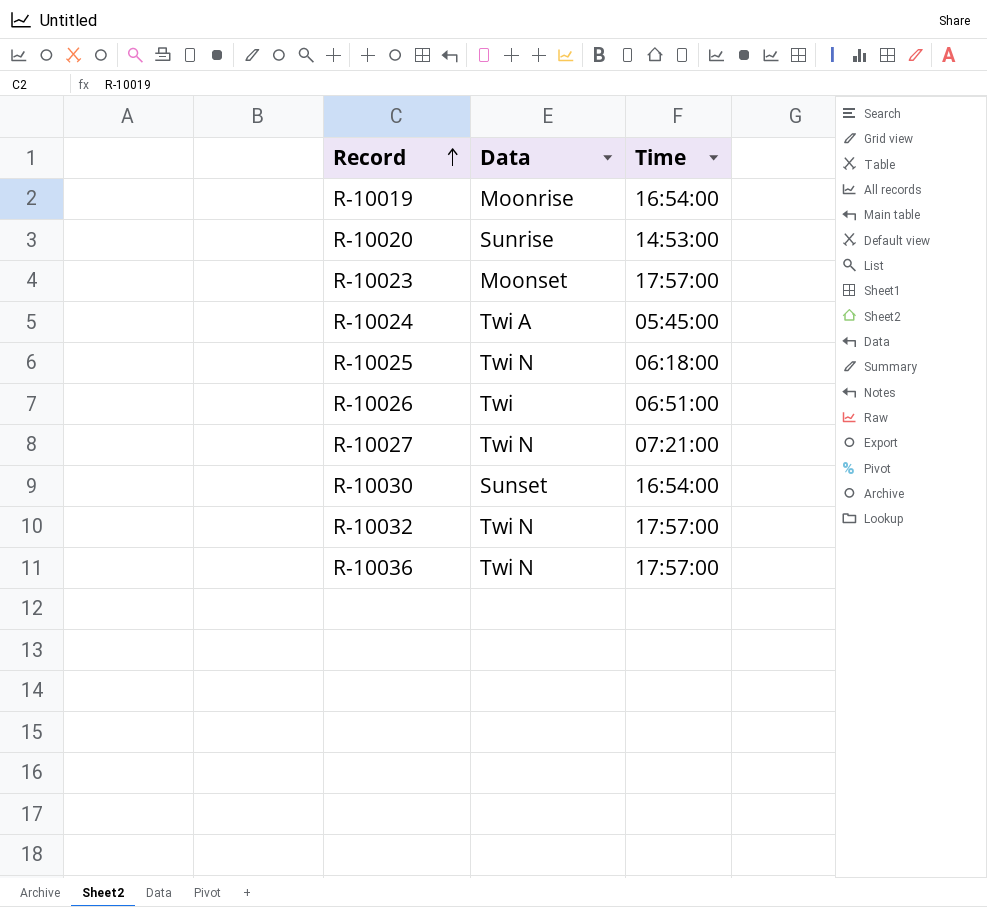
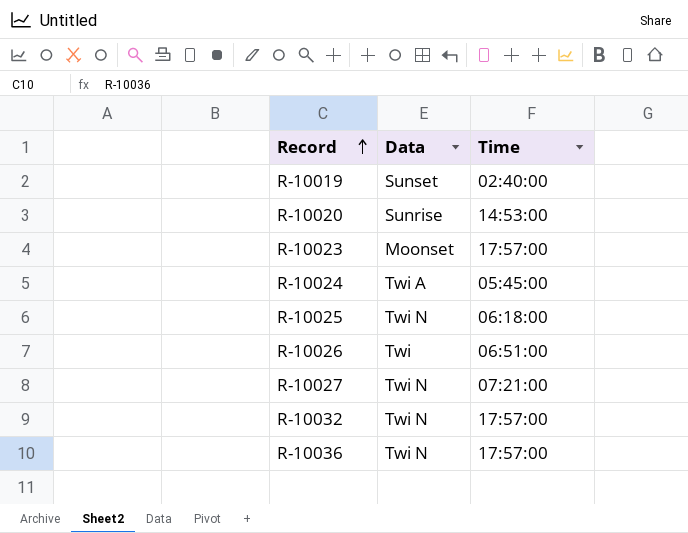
row R-10030: Sunset | 16:54:00 -> none
R-10019 | Data: Moonrise -> Sunset
R-10019 | Time: 16:54:00 -> 02:40:00

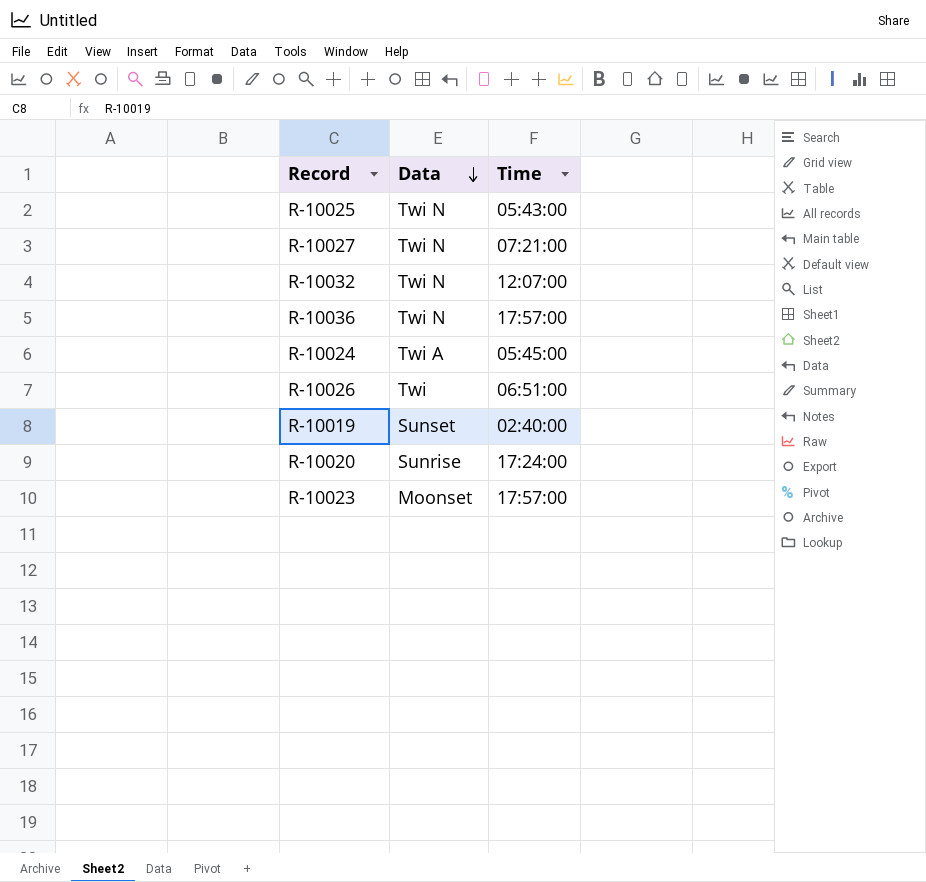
row order: Record ascending -> Data descending
R-10025 | Time: 06:18:00 -> 05:43:00
R-10032 | Time: 17:57:00 -> 12:07:00
R-10020 | Time: 14:53:00 -> 17:24:00

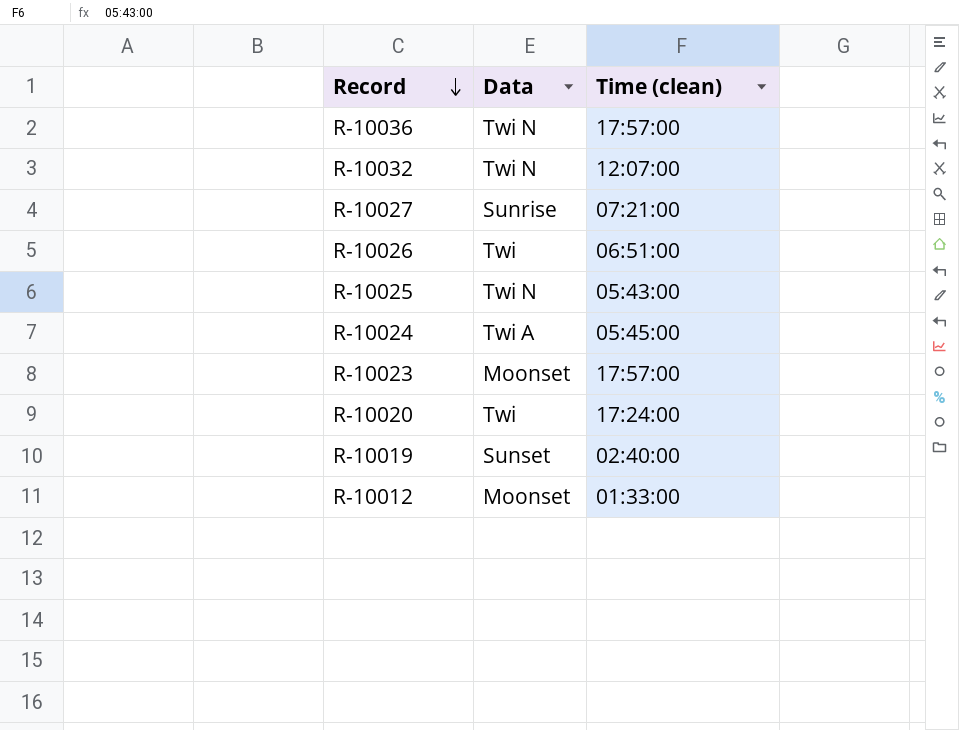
row order: Data descending -> Record descending
column name: Time -> Time (clean)
R-10027 | Data: Twi N -> Sunrise
R-10020 | Data: Sunrise -> Twi
row R-10012: none -> Moonset | 01:33:00

